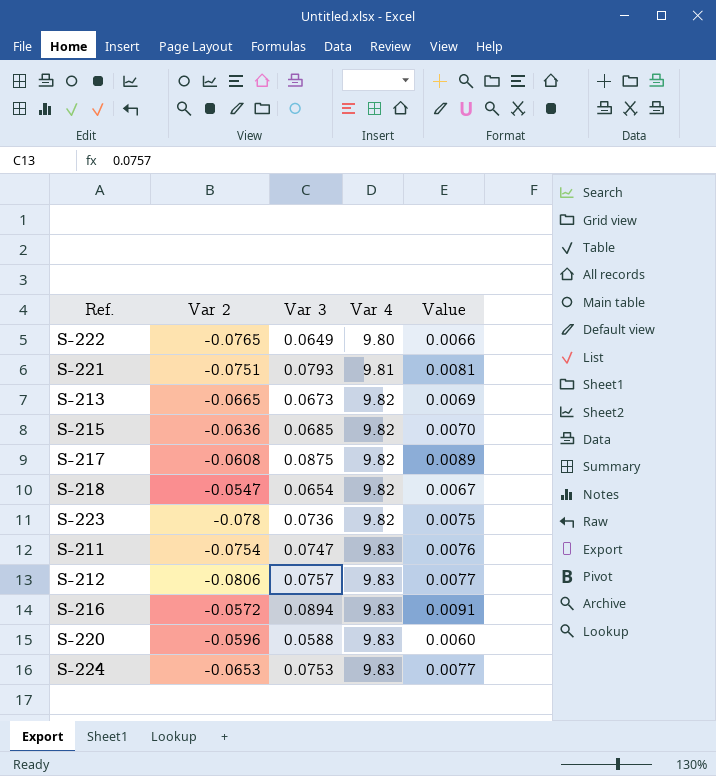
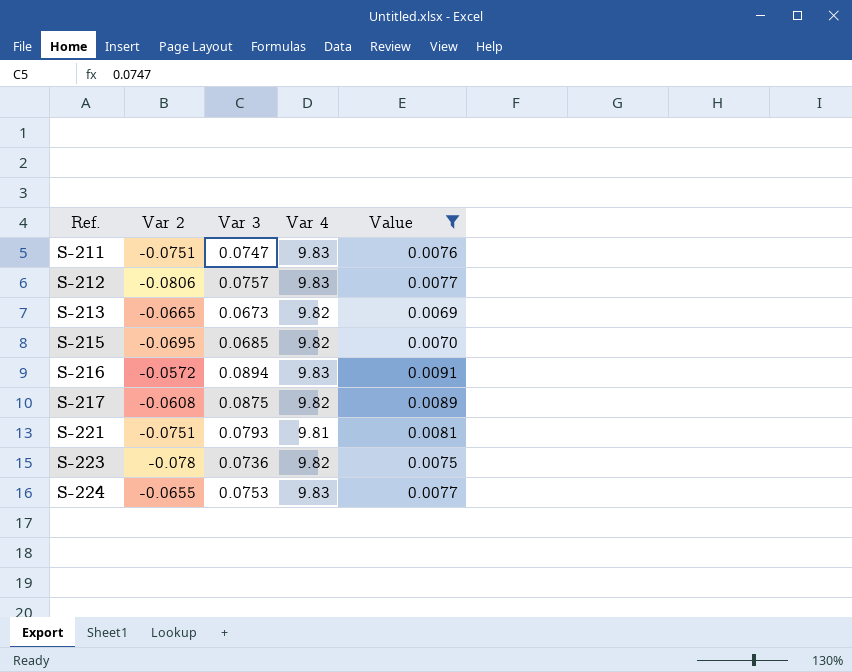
filter: none -> Value >= 0.0069
row order: Var 4 ascending -> Ref. ascending
S-211 | Var 2: -0.0754 -> -0.0751
S-215 | Var 2: -0.0636 -> -0.0695
S-224 | Var 2: -0.0653 -> -0.0655

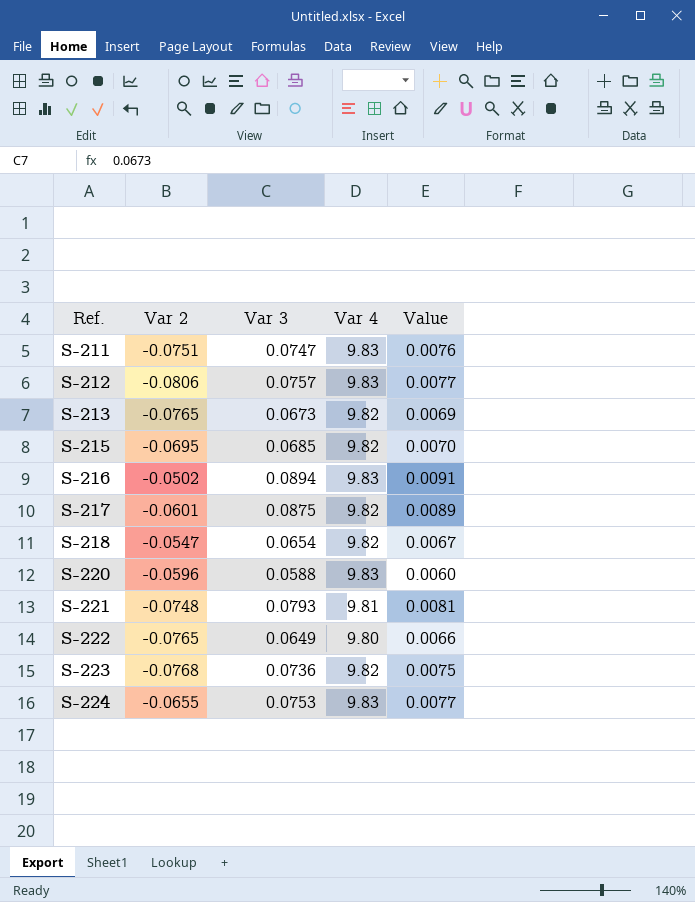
filter: Value >= 0.0069 -> none
S-213 | Var 2: -0.0665 -> -0.0765
S-216 | Var 2: -0.0572 -> -0.0502
S-217 | Var 2: -0.0608 -> -0.0601
S-221 | Var 2: -0.0751 -> -0.0748
S-223 | Var 2: -0.078 -> -0.0768

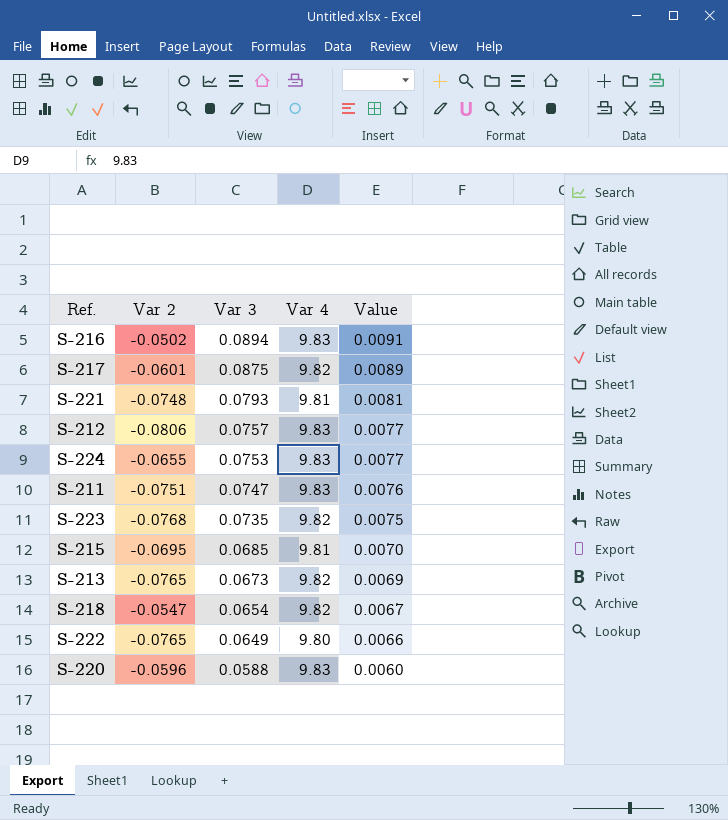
row order: Ref. ascending -> Var 3 descending
S-223 | Var 3: 0.0736 -> 0.0735
S-215 | Var 4: 9.82 -> 9.81

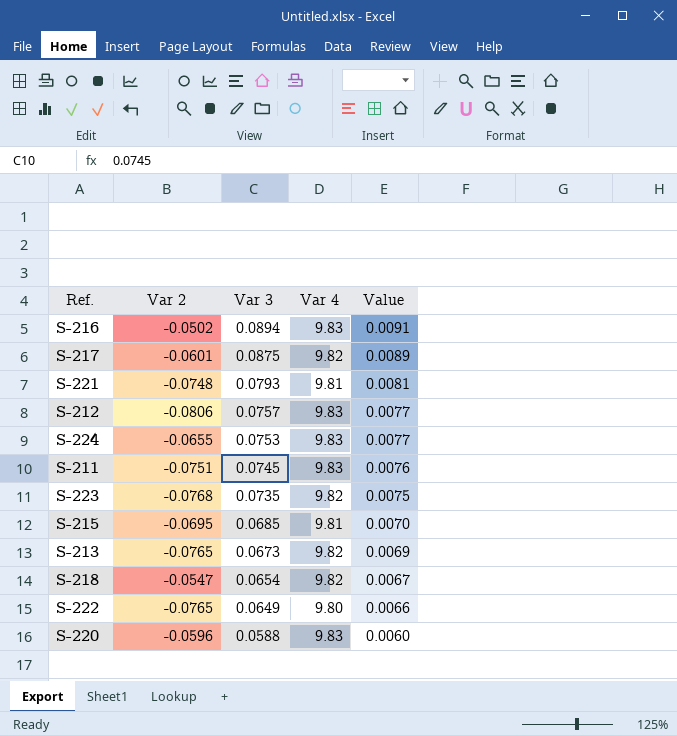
S-211 | Var 3: 0.0747 -> 0.0745

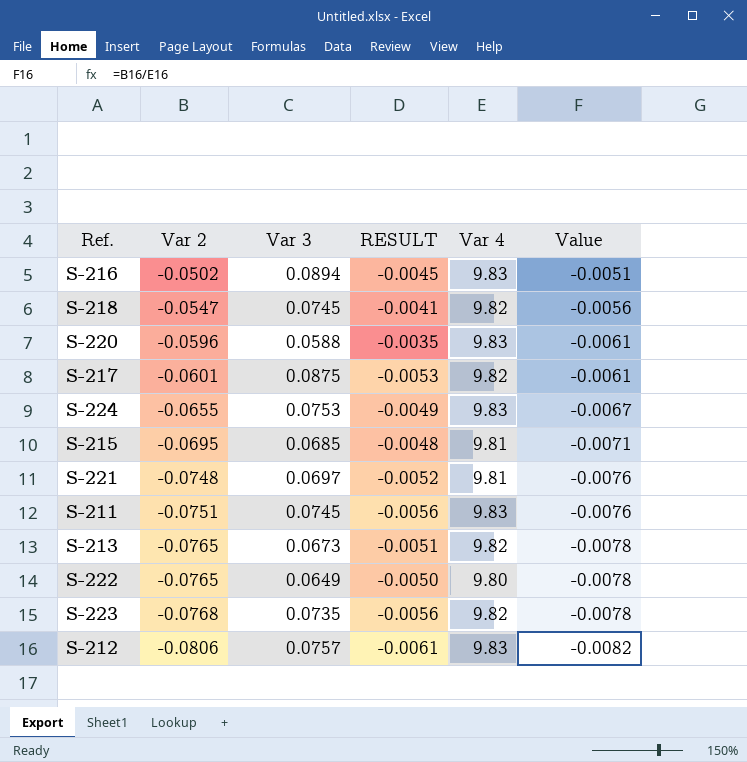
row order: Var 3 descending -> Var 2 descending
column RESULT | formula: none -> [Var 2] * [Var 3]
column Value | formula: [Var 3] / [Var 4] -> [Var 2] / [Var 4]
S-218 | Var 3: 0.0654 -> 0.0745
S-221 | Var 3: 0.0793 -> 0.0697

